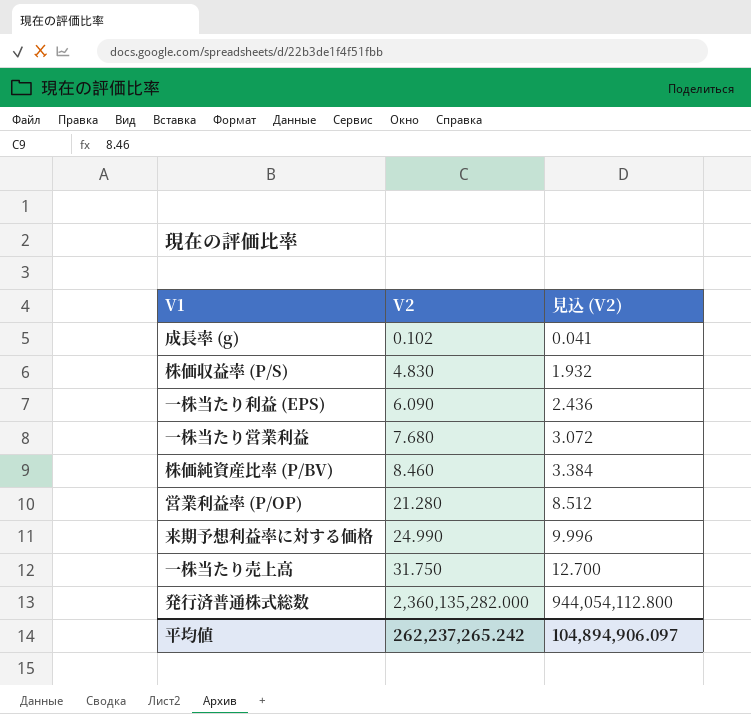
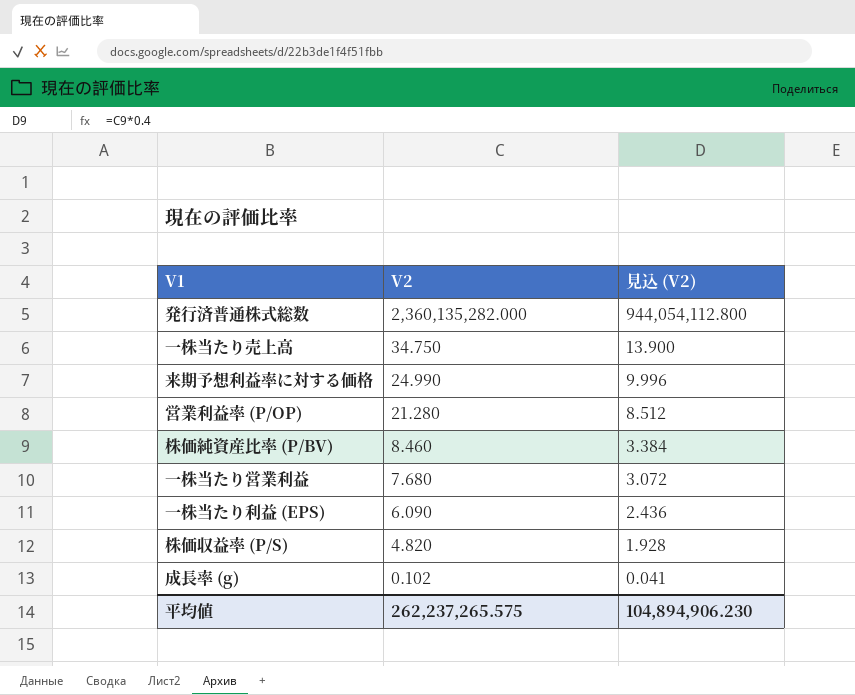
row order: V2 ascending -> V2 descending
一株当たり売上高 | V2: 31.750 -> 34.750
一株当たり売上高 | 見込 (V2): 12.700 -> 13.900
株価収益率 (P/S) | V2: 4.830 -> 4.820
株価収益率 (P/S) | 見込 (V2): 1.932 -> 1.928
平均値 | V2: 262,237,265.242 -> 262,237,265.575
平均値 | 見込 (V2): 104,894,906.097 -> 104,894,906.230

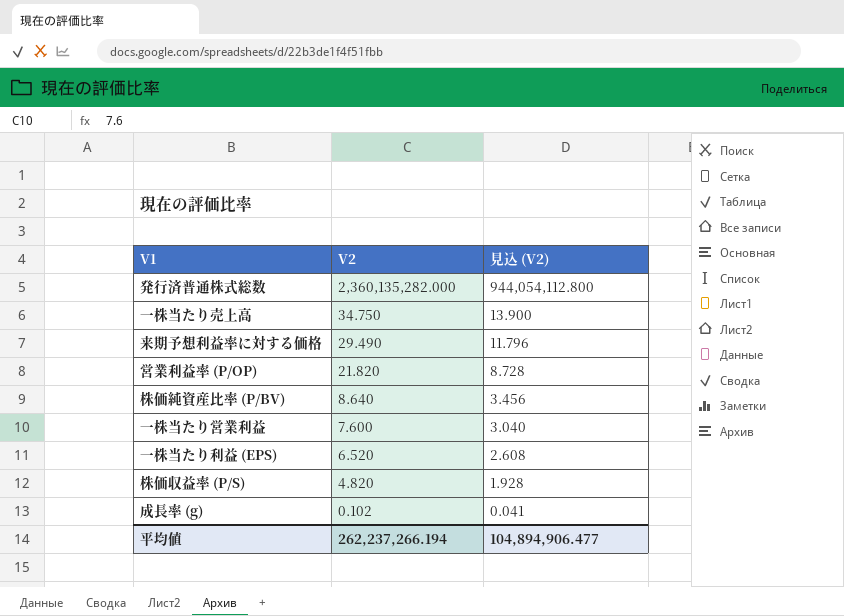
来期予想利益率に対する価格 | V2: 24.990 -> 29.490
来期予想利益率に対する価格 | 見込 (V2): 9.996 -> 11.796
営業利益率 (P/OP) | V2: 21.280 -> 21.820
営業利益率 (P/OP) | 見込 (V2): 8.512 -> 8.728
株価純資産比率 (P/BV) | V2: 8.460 -> 8.640
株価純資産比率 (P/BV) | 見込 (V2): 3.384 -> 3.456
一株当たり営業利益 | V2: 7.680 -> 7.600
一株当たり営業利益 | 見込 (V2): 3.072 -> 3.040
一株当たり利益 (EPS) | V2: 6.090 -> 6.520
一株当たり利益 (EPS) | 見込 (V2): 2.436 -> 2.608
平均値 | V2: 262,237,265.575 -> 262,237,266.194
平均値 | 見込 (V2): 104,894,906.230 -> 104,894,906.477

